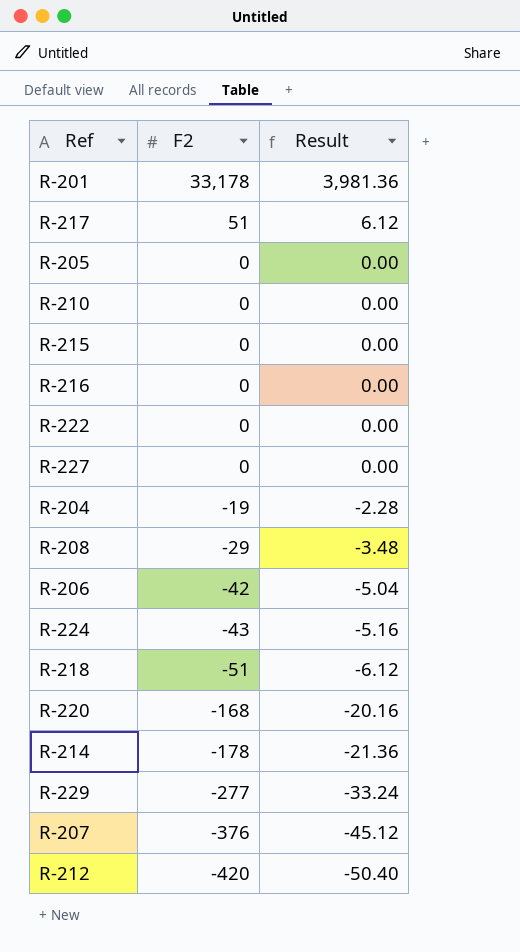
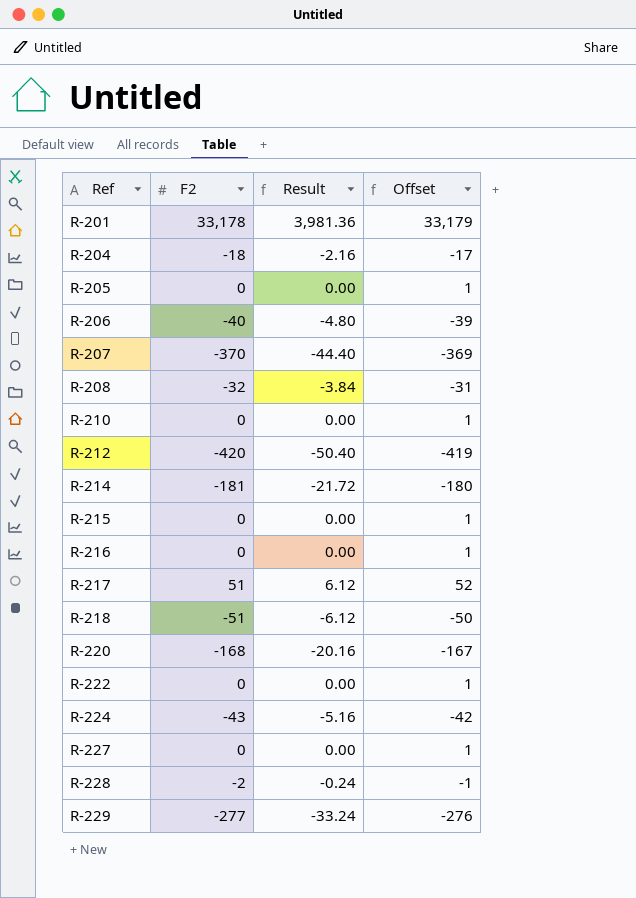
row order: F2 descending -> Ref ascending
column Offset | formula: none -> [F2] + 1
R-204 | F2: -19 -> -18
R-204 | Result: -2.28 -> -2.16
R-206 | F2: -42 -> -40
R-206 | Result: -5.04 -> -4.80
R-207 | F2: -376 -> -370
R-207 | Result: -45.12 -> -44.40
R-208 | F2: -29 -> -32
R-208 | Result: -3.48 -> -3.84
R-214 | F2: -178 -> -181
R-214 | Result: -21.36 -> -21.72
row R-228: none -> -2 | -0.24 | -1

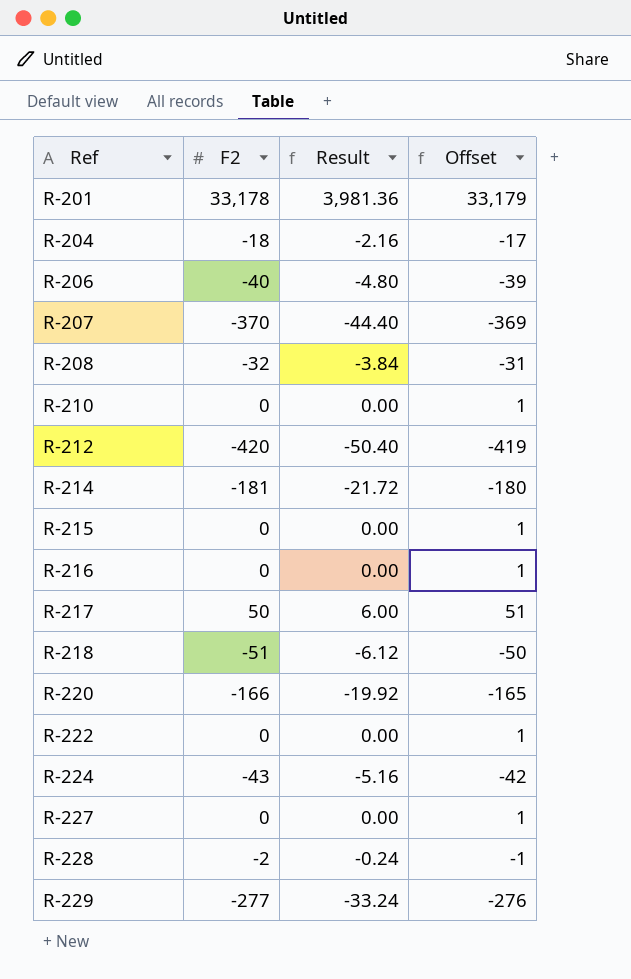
row R-205: 0 | 0.00 | 1 -> none
R-217 | F2: 51 -> 50
R-217 | Result: 6.12 -> 6.00
R-217 | Offset: 52 -> 51
R-220 | F2: -168 -> -166
R-220 | Result: -20.16 -> -19.92
R-220 | Offset: -167 -> -165

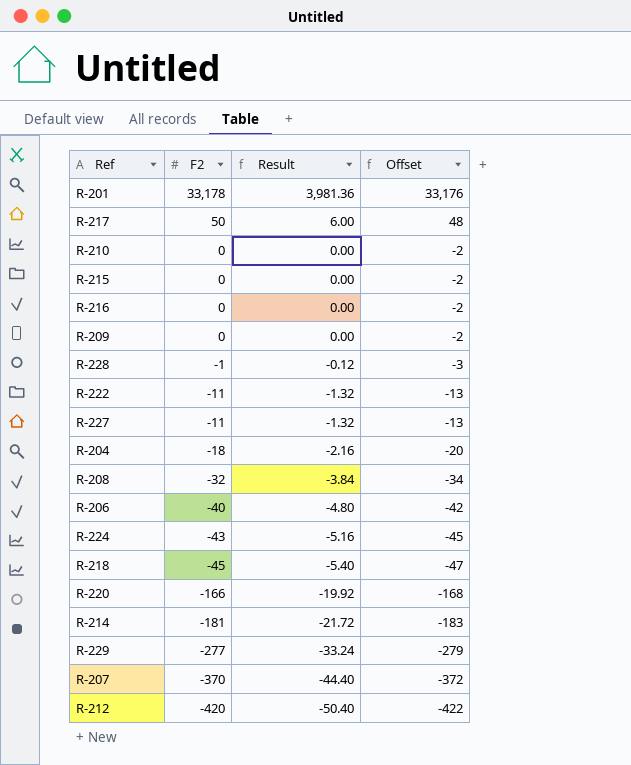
row order: Ref ascending -> F2 descending
column Offset | formula: [F2] + 1 -> [F2] - 2
row R-209: none -> 0 | 0.00 | -2
R-228 | F2: -2 -> -1
R-228 | Result: -0.24 -> -0.12
R-222 | F2: 0 -> -11
R-222 | Result: 0.00 -> -1.32
R-227 | F2: 0 -> -11
R-227 | Result: 0.00 -> -1.32
R-218 | F2: -51 -> -45
R-218 | Result: -6.12 -> -5.40

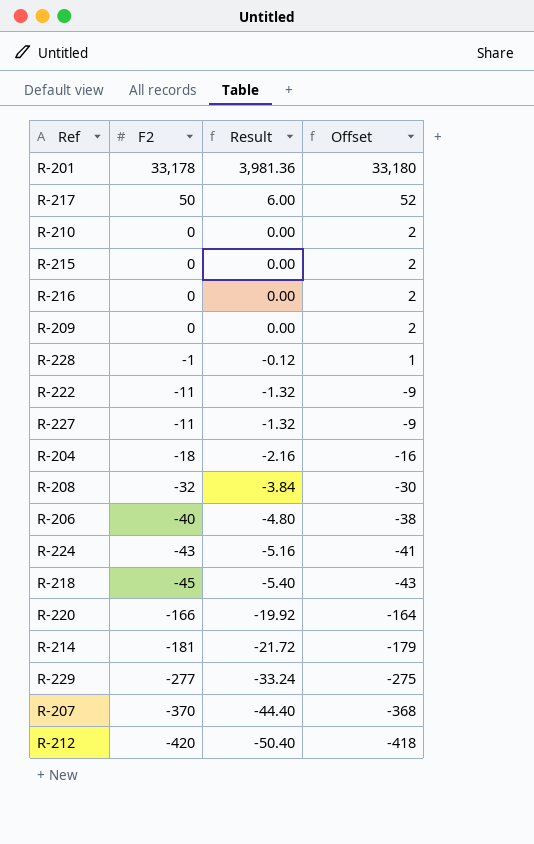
column Offset | formula: [F2] - 2 -> [F2] + 2

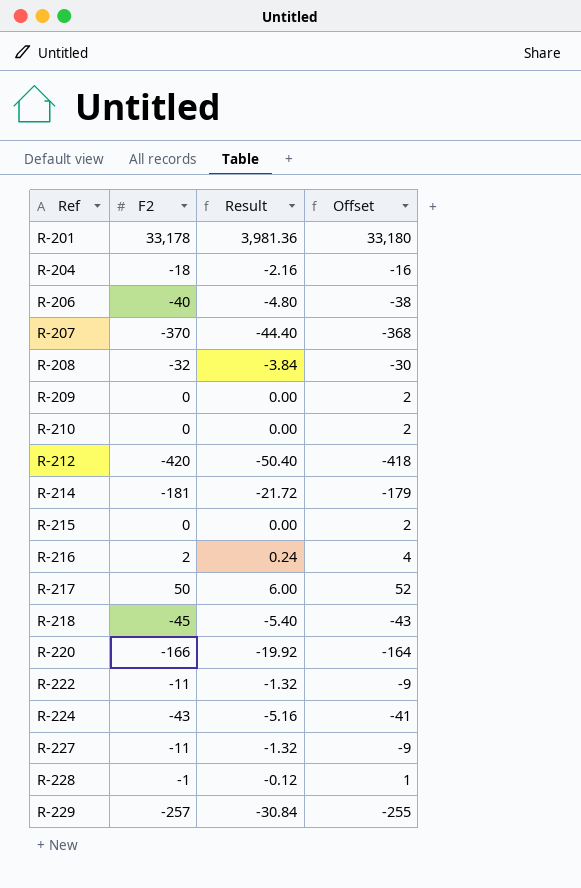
row order: F2 descending -> Ref ascending
R-216 | F2: 0 -> 2
R-216 | Result: 0.00 -> 0.24
R-216 | Offset: 2 -> 4
R-229 | F2: -277 -> -257
R-229 | Result: -33.24 -> -30.84
R-229 | Offset: -275 -> -255

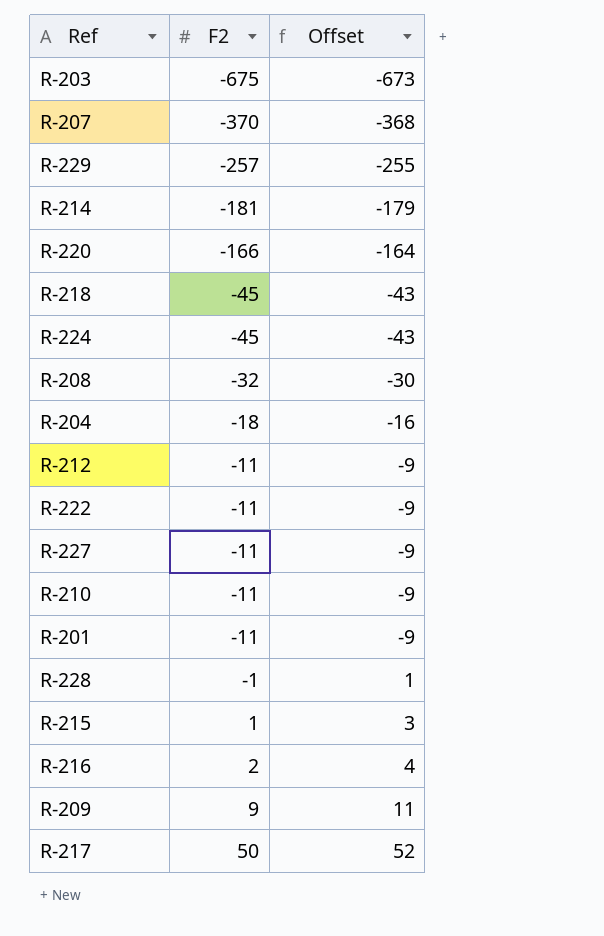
row order: Ref ascending -> F2 ascending
column Result | formula: [F2] * 0.12 -> none
row R-206: -40 | -4.80 | -38 -> none
row R-203: none -> -675 | -673
R-224 | F2: -43 -> -45
R-224 | Offset: -41 -> -43
R-212 | F2: -420 -> -11
R-212 | Offset: -418 -> -9
R-210 | F2: 0 -> -11
R-210 | Offset: 2 -> -9
R-201 | F2: 33,178 -> -11
R-201 | Offset: 33,180 -> -9
R-215 | F2: 0 -> 1
R-215 | Offset: 2 -> 3
R-209 | F2: 0 -> 9
R-209 | Offset: 2 -> 11

